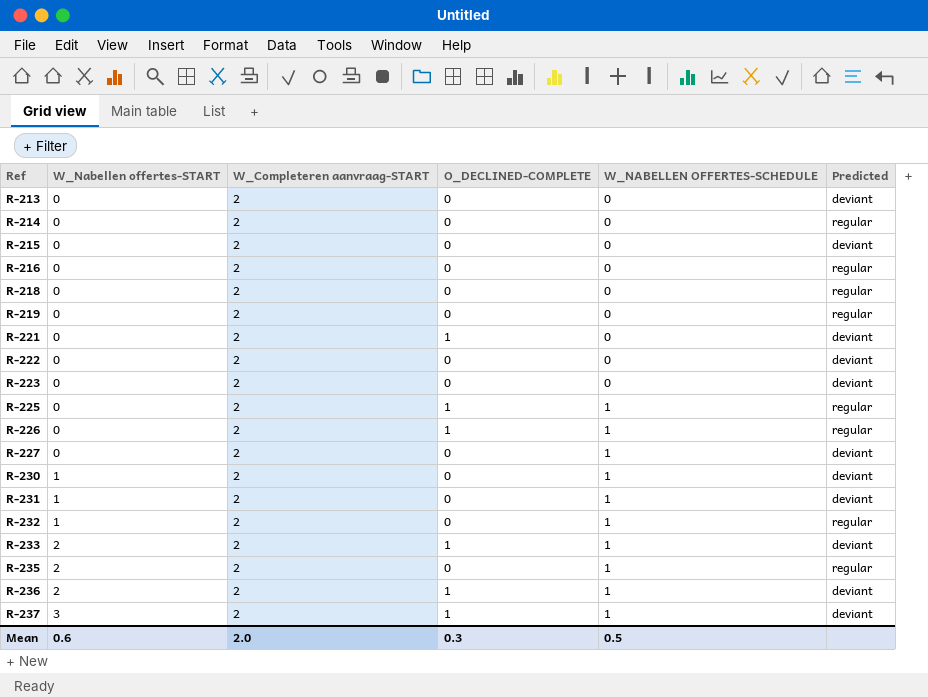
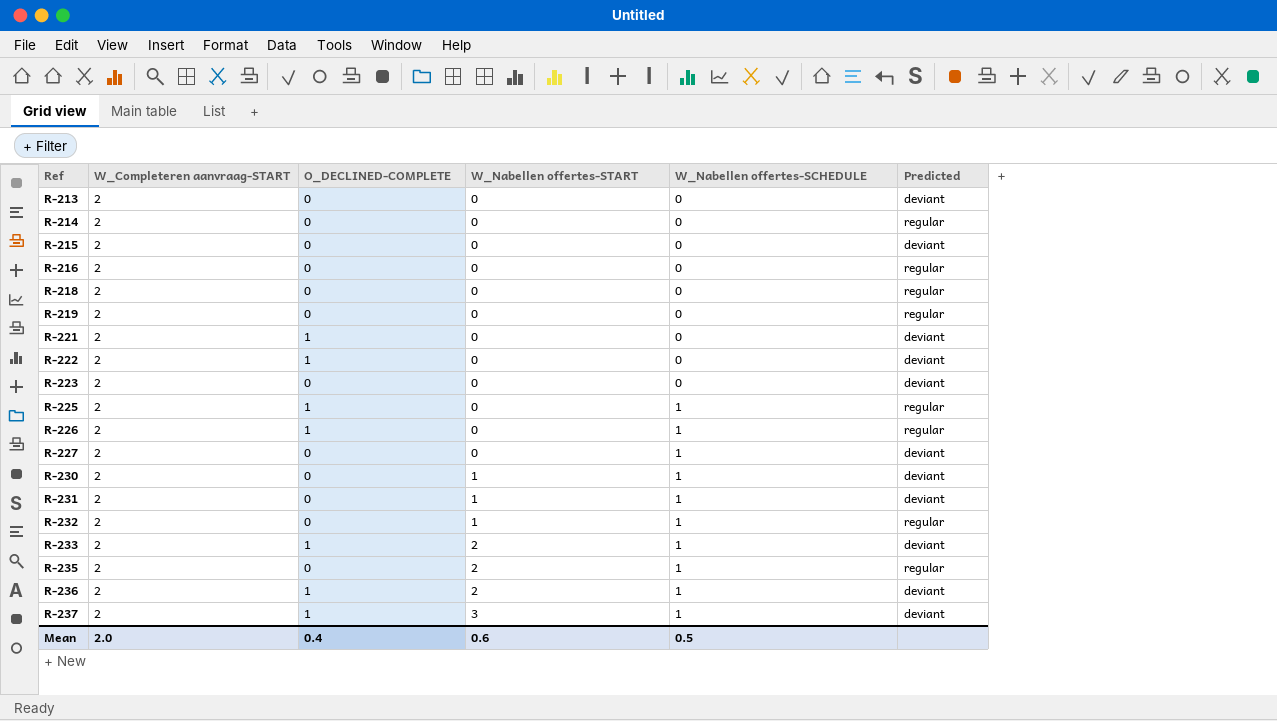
column W_Nabellen offertes-START | position: 2 -> 4
column name: W_NABELLEN OFFERTES-SCHEDULE -> W_Nabellen offertes-SCHEDULE
R-222 | O_DECLINED-COMPLETE: 0 -> 1
Mean | O_DECLINED-COMPLETE: 0.3 -> 0.4

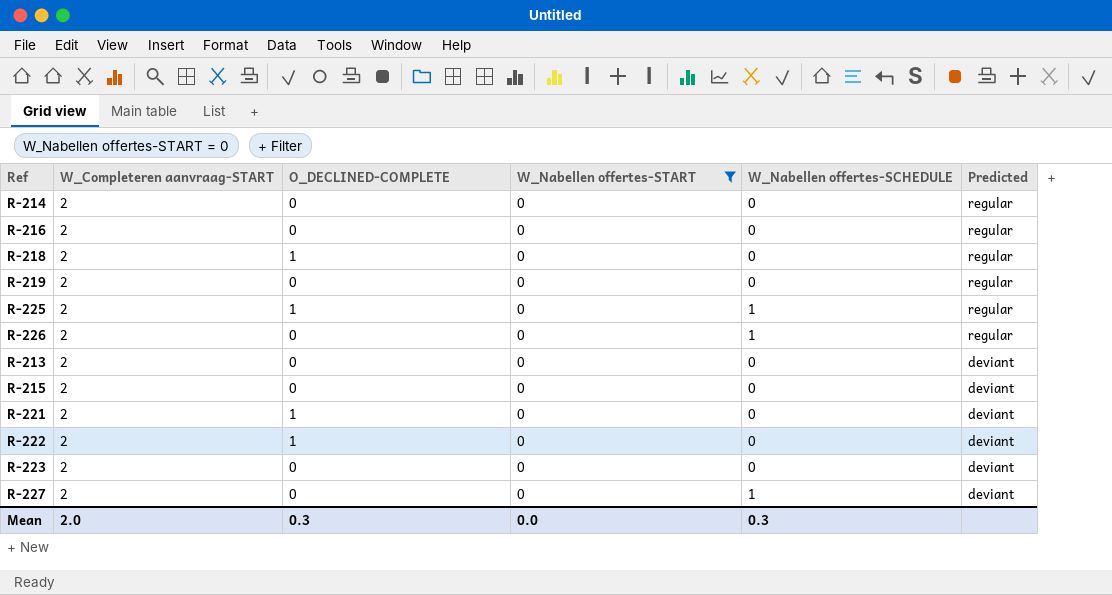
filter: none -> W_Nabellen offertes-START = 0
row order: Ref ascending -> Predicted descending
R-218 | O_DECLINED-COMPLETE: 0 -> 1
R-226 | O_DECLINED-COMPLETE: 1 -> 0
Mean | O_DECLINED-COMPLETE: 0.4 -> 0.3
Mean | W_Nabellen offertes-START: 0.6 -> 0.0
Mean | W_Nabellen offertes-SCHEDULE: 0.5 -> 0.3

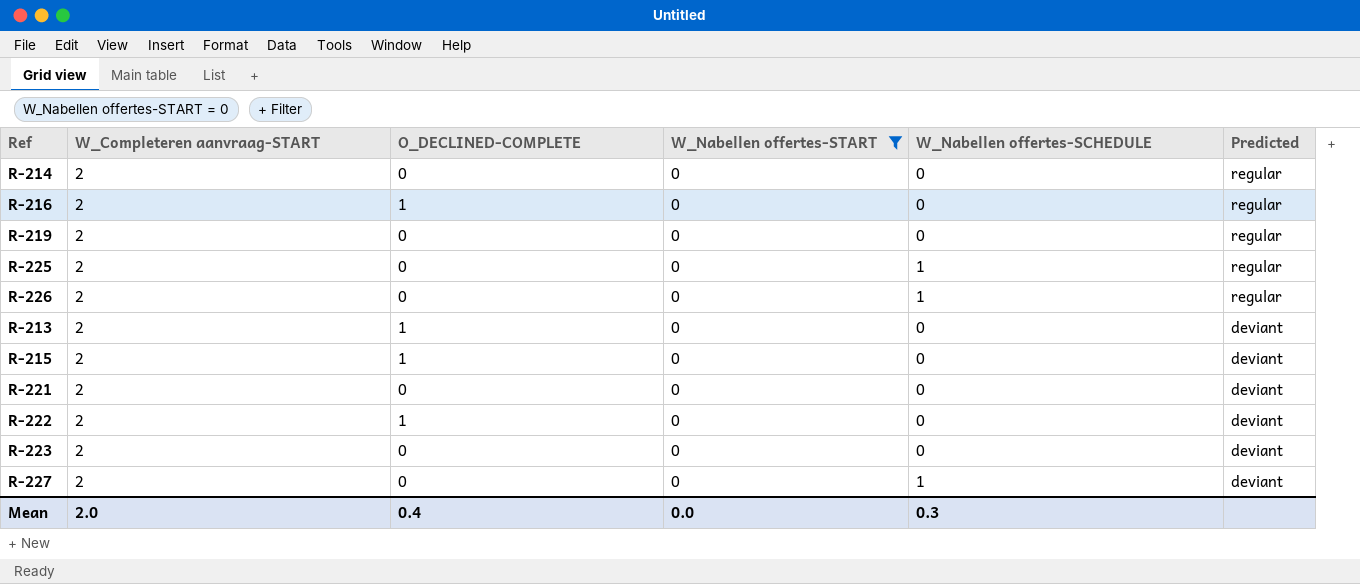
row R-218: 2 | 1 | 0 | 0 | regular -> none
R-216 | O_DECLINED-COMPLETE: 0 -> 1
R-225 | O_DECLINED-COMPLETE: 1 -> 0
R-213 | O_DECLINED-COMPLETE: 0 -> 1
R-215 | O_DECLINED-COMPLETE: 0 -> 1
R-221 | O_DECLINED-COMPLETE: 1 -> 0
Mean | O_DECLINED-COMPLETE: 0.3 -> 0.4

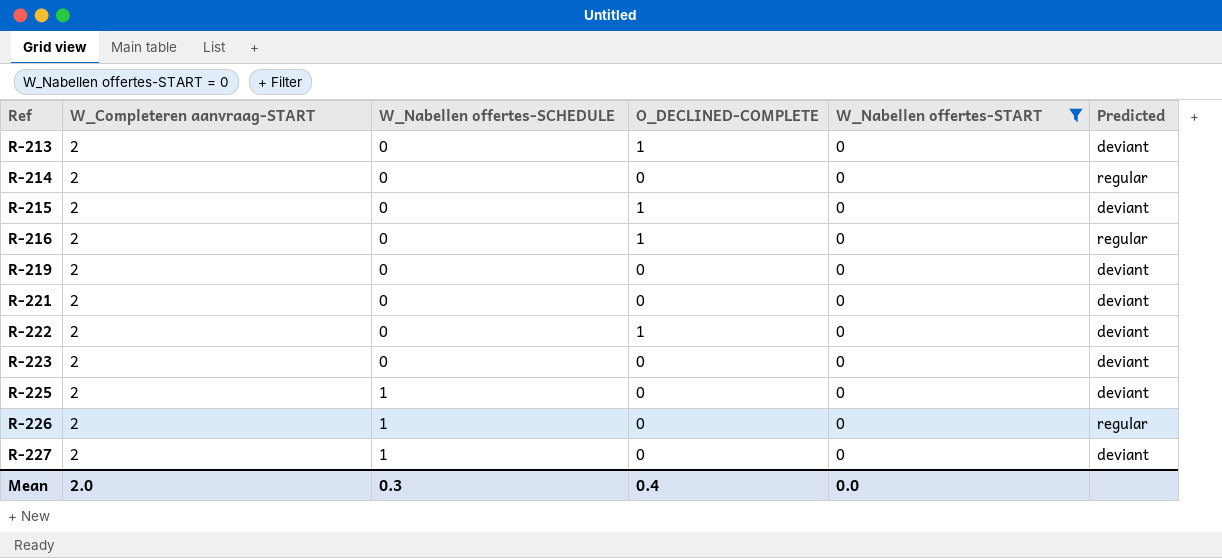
row order: Predicted descending -> Ref ascending
column W_Nabellen offertes-SCHEDULE | position: 5 -> 3
R-219 | Predicted: regular -> deviant
R-225 | Predicted: regular -> deviant

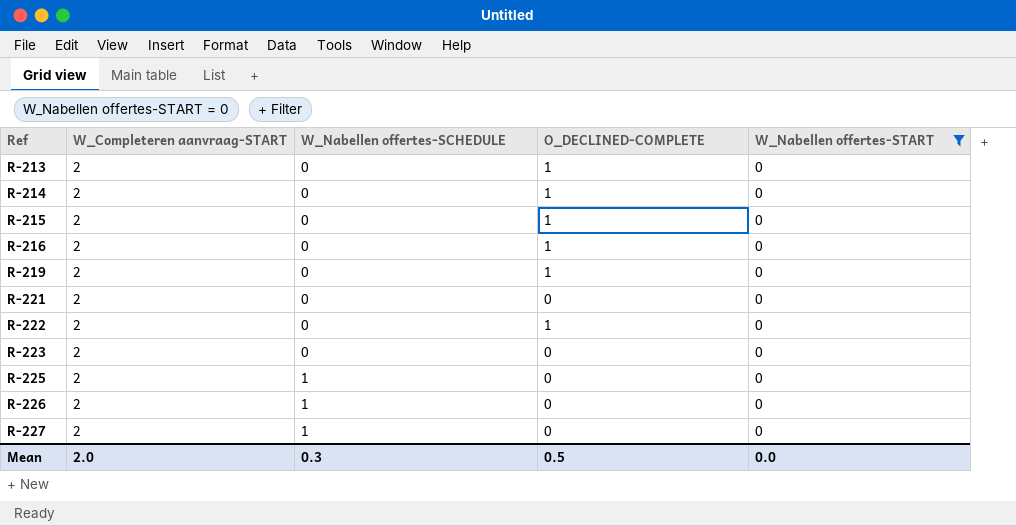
column Predicted | position: 6 -> none
R-214 | O_DECLINED-COMPLETE: 0 -> 1
R-219 | O_DECLINED-COMPLETE: 0 -> 1
Mean | O_DECLINED-COMPLETE: 0.4 -> 0.5

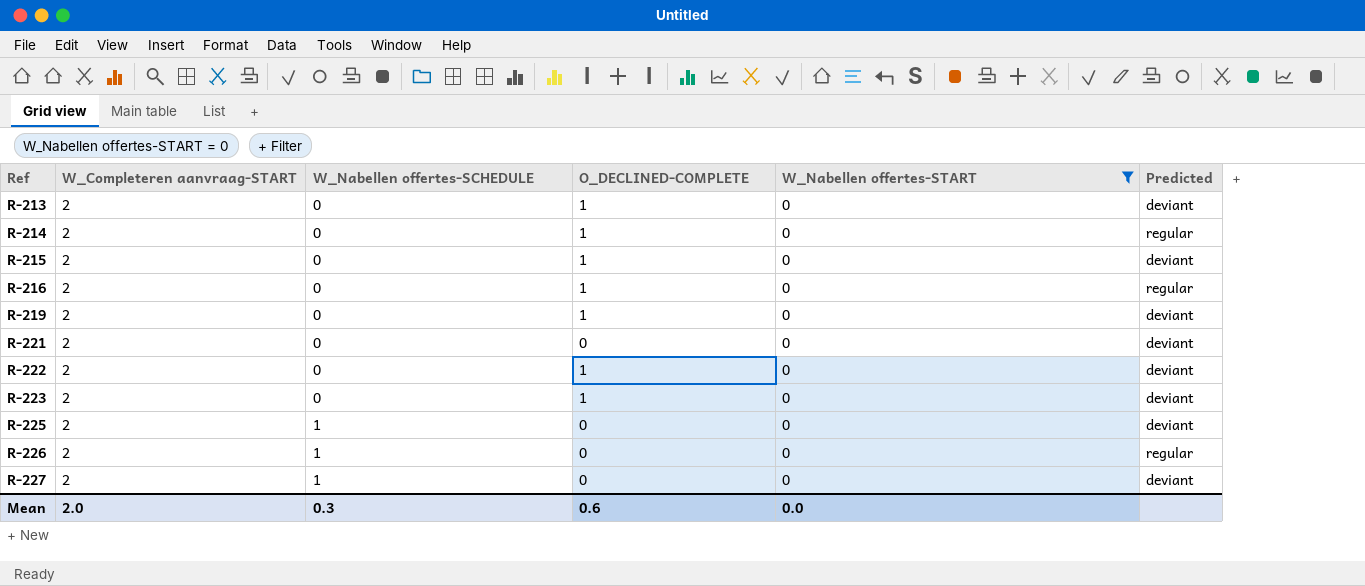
column Predicted | position: none -> 6
R-223 | O_DECLINED-COMPLETE: 0 -> 1
Mean | O_DECLINED-COMPLETE: 0.5 -> 0.6

